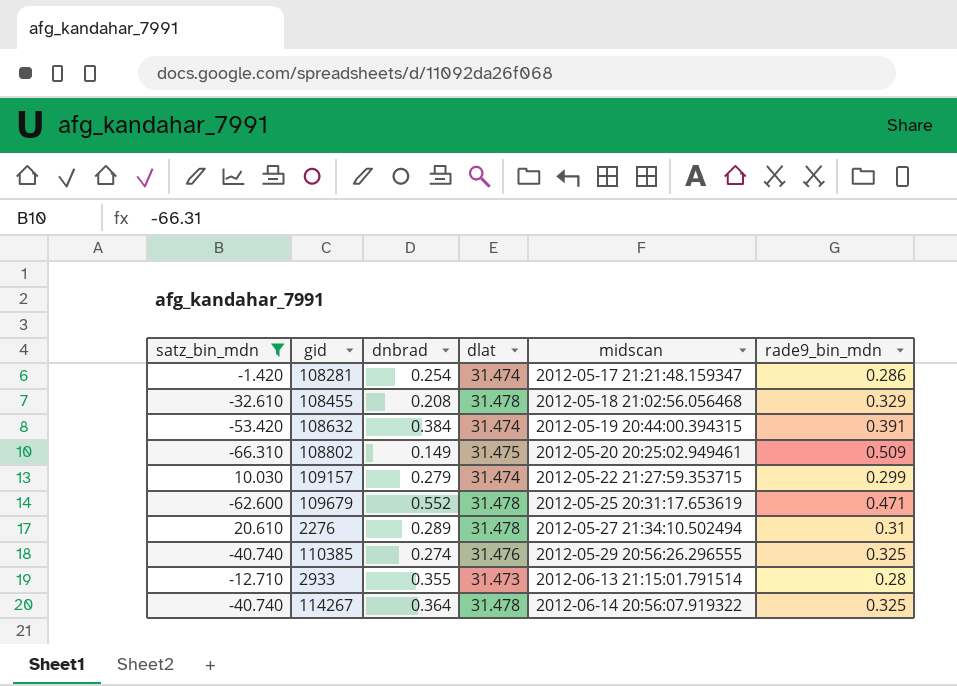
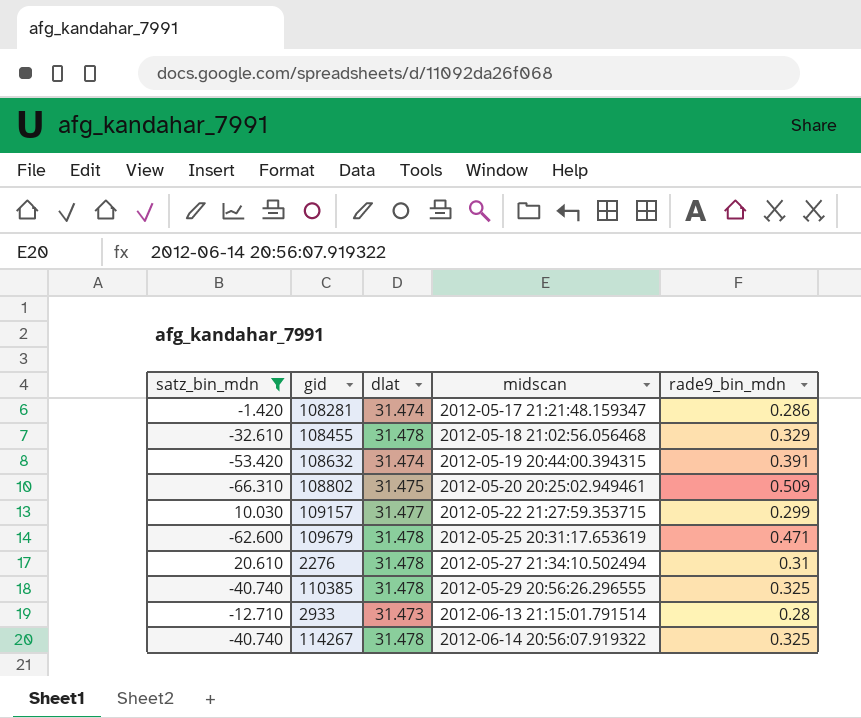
column dnbrad | position: 3 -> none
109157 | dlat: 31.474 -> 31.477
110385 | dlat: 31.476 -> 31.478

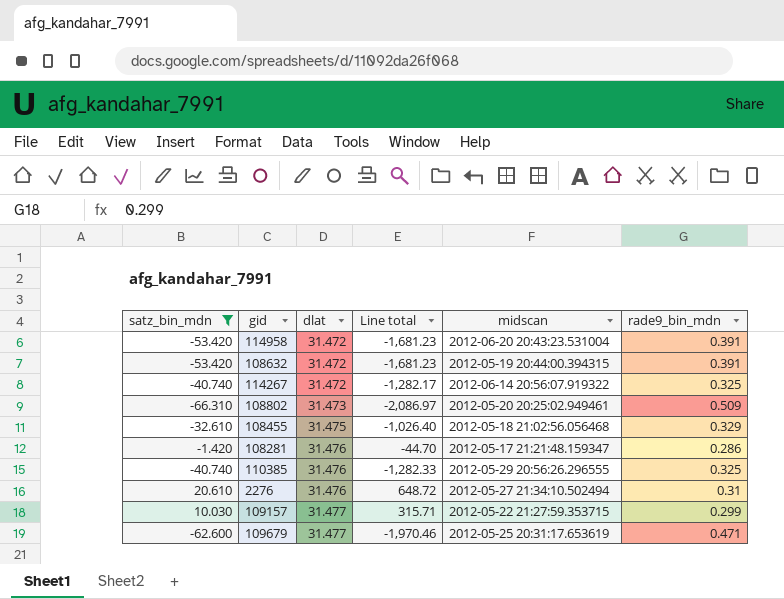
row order: midscan ascending -> dlat ascending
column Line total | formula: none -> [satz_bin_mdn] * [dlat]
row 2933: -12.710 | 31.473 | 2012-06-13 21:15:01.791514 | 0.28 -> none
row 114958: none -> -53.420 | 31.472 | -1,681.23 | 2012-06-20 20:43:23.531004 | 0.391
108632 | dlat: 31.474 -> 31.472
114267 | dlat: 31.478 -> 31.472
108802 | dlat: 31.475 -> 31.473
108455 | dlat: 31.478 -> 31.475
108281 | dlat: 31.474 -> 31.476
110385 | dlat: 31.478 -> 31.476
2276 | dlat: 31.478 -> 31.476
109679 | dlat: 31.478 -> 31.477

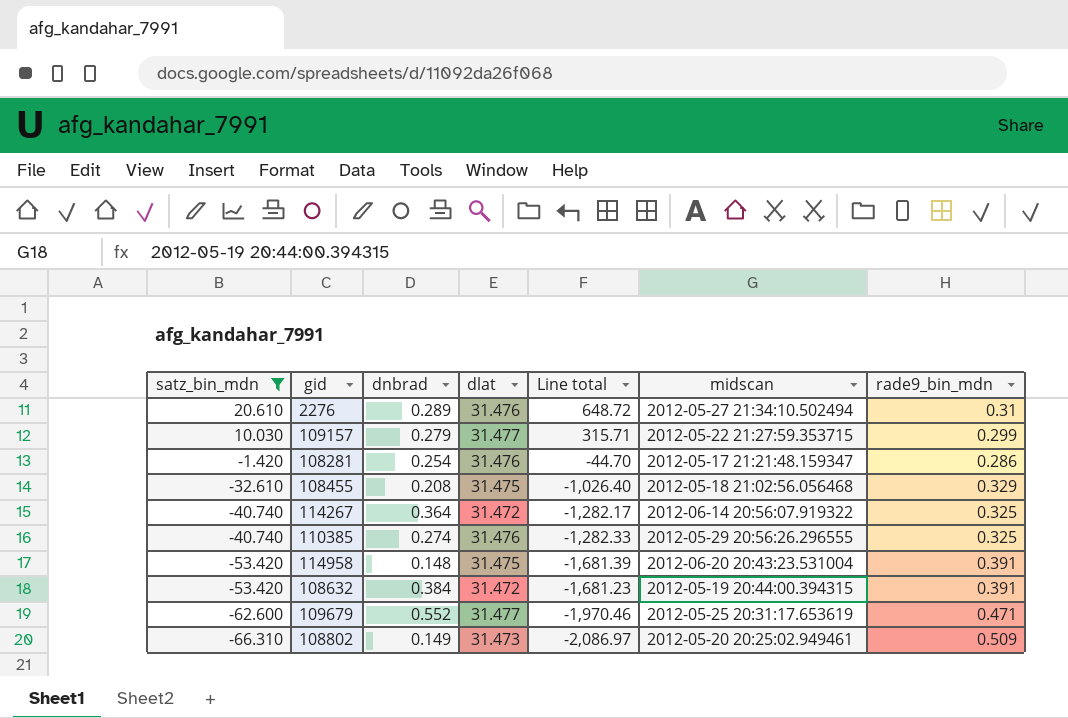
row order: dlat ascending -> satz_bin_mdn descending
column dnbrad | position: none -> 3
114958 | dlat: 31.472 -> 31.475
114958 | Line total: -1,681.23 -> -1,681.39

